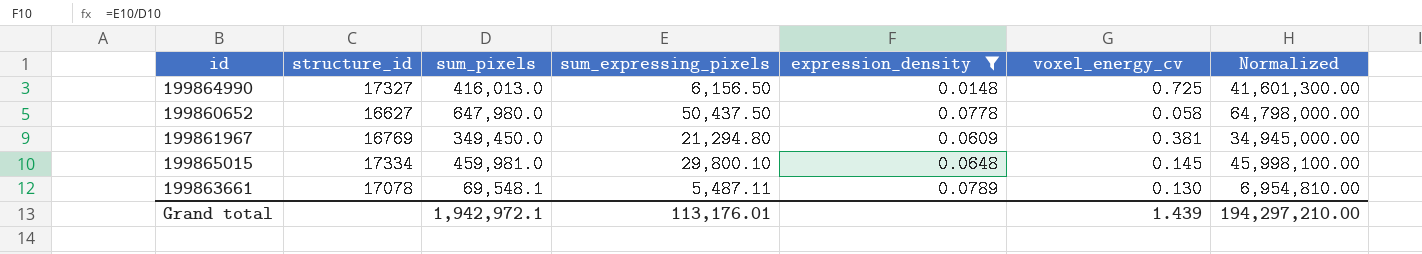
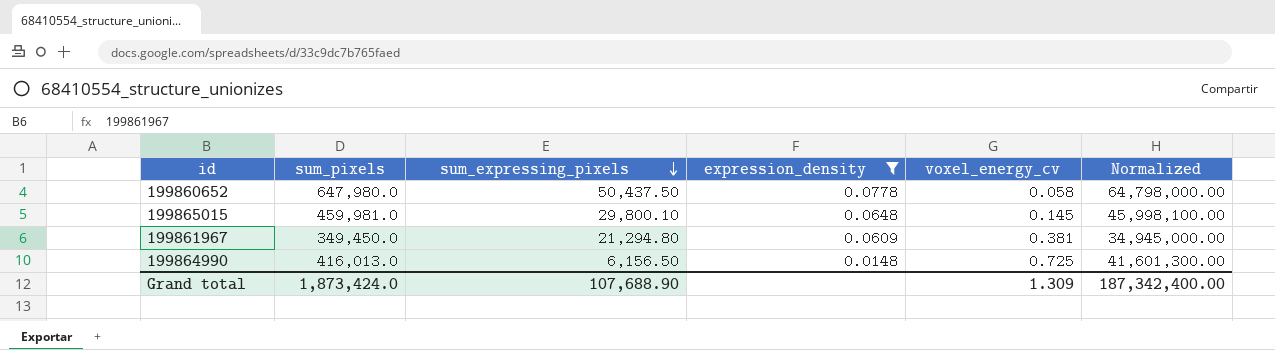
row order: none -> sum_expressing_pixels descending
column structure_id | position: 2 -> none
row 199863661: 17078 | 69,548.1 | 5,487.11 | 0.0789 | 0.130 | 6,954,810.00 -> none
Grand total | sum_pixels: 1,942,972.1 -> 1,873,424.0
Grand total | sum_expressing_pixels: 113,176.01 -> 107,688.90
Grand total | voxel_energy_cv: 1.439 -> 1.309
Grand total | Normalized: 194,297,210.00 -> 187,342,400.00

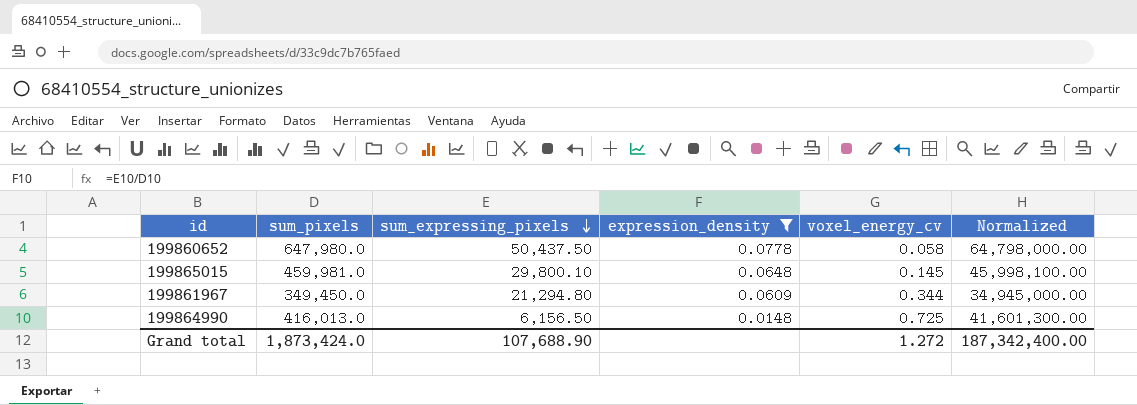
199861967 | voxel_energy_cv: 0.381 -> 0.344
Grand total | voxel_energy_cv: 1.309 -> 1.272

